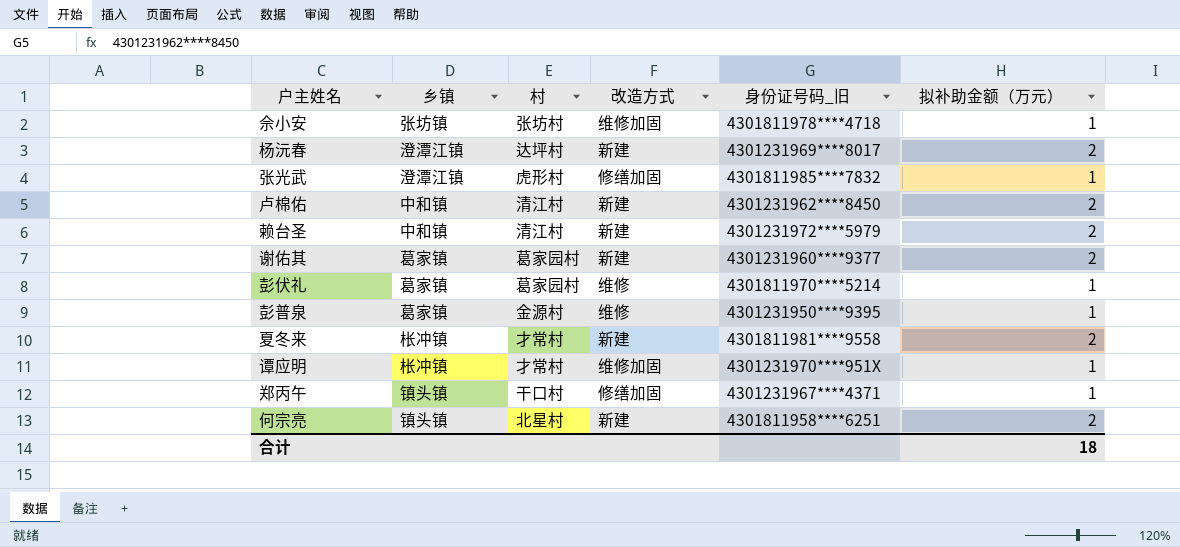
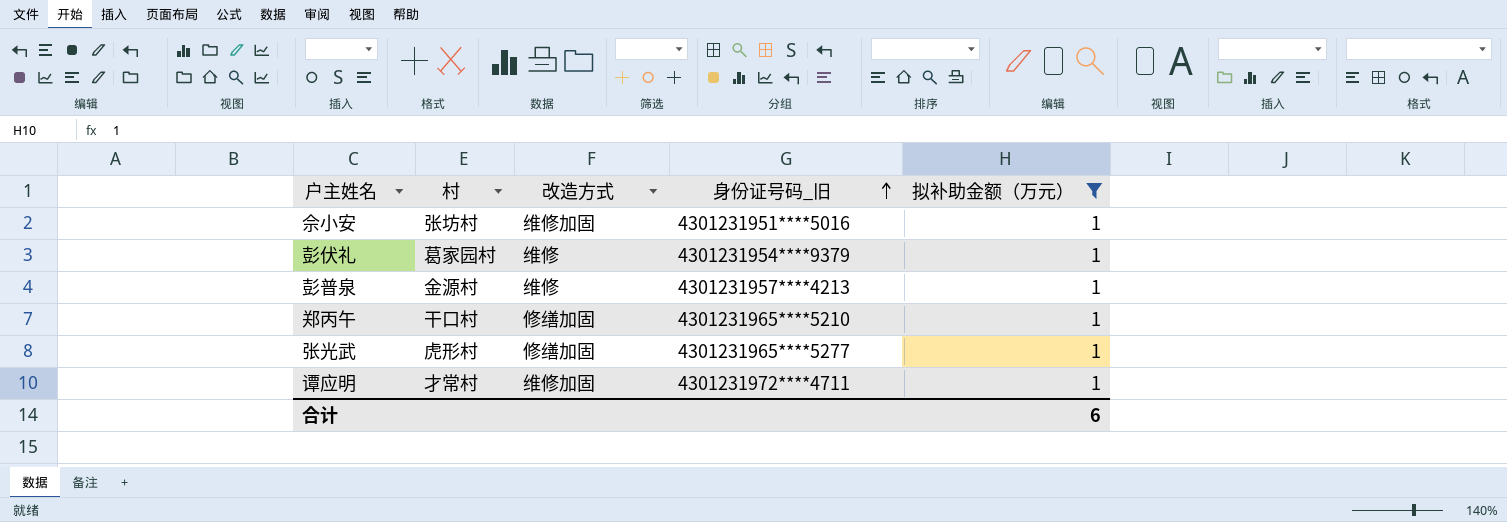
filter: none -> 拟补助金额（万元） = 1
row order: none -> 身份证号码_旧 ascending
column 乡镇 | position: 2 -> none
佘小安 | 身份证号码_旧: 4301811978****4718 -> 4301231951****5016
彭伏礼 | 身份证号码_旧: 4301811970****5214 -> 4301231954****9379
彭普泉 | 身份证号码_旧: 4301231950****9395 -> 4301231957****4213
郑丙午 | 身份证号码_旧: 4301231967****4371 -> 4301231965****5210
张光武 | 身份证号码_旧: 4301811985****7832 -> 4301231965****5277
谭应明 | 身份证号码_旧: 4301231970****951X -> 4301231972****4711
合计 | 拟补助金额（万元）: 18 -> 6

